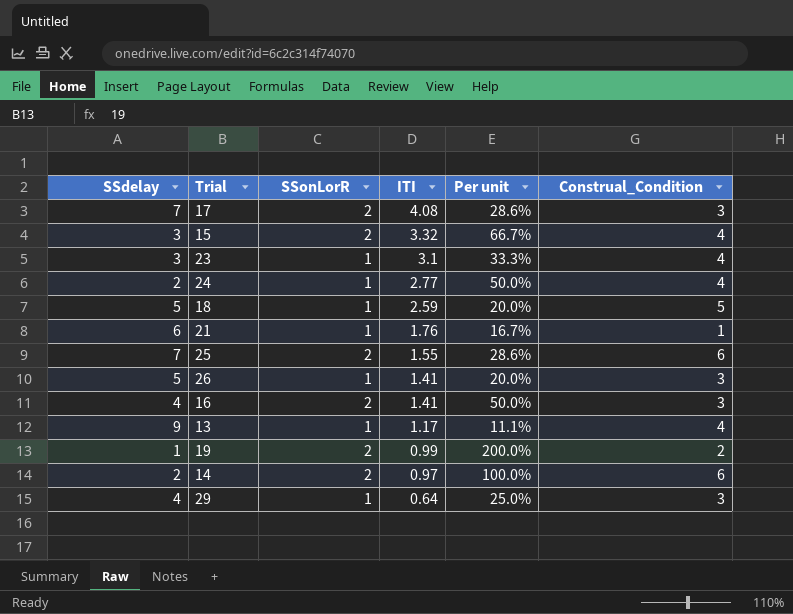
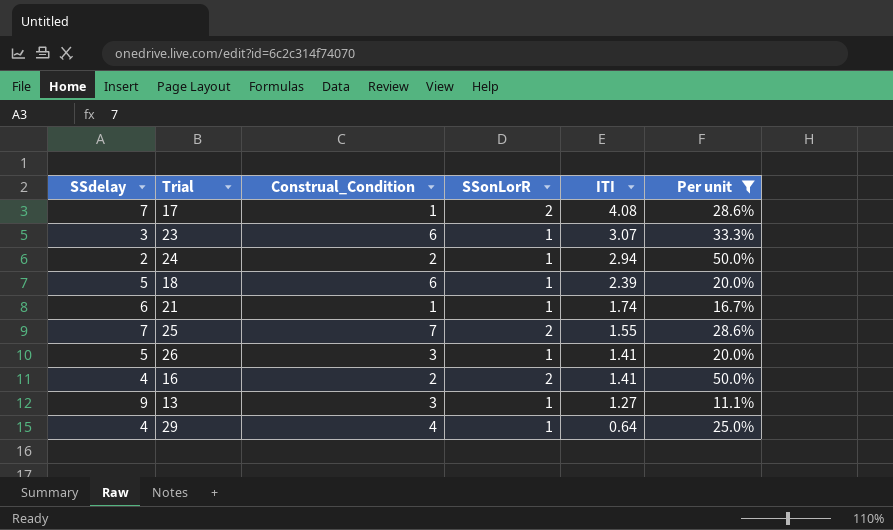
filter: none -> Per unit <= 50.0%
column Construal_Condition | position: 6 -> 3
17 | Construal_Condition: 3 -> 1
23 | Construal_Condition: 4 -> 6
23 | ITI: 3.1 -> 3.07
24 | Construal_Condition: 4 -> 2
24 | ITI: 2.77 -> 2.94
18 | Construal_Condition: 5 -> 6
18 | ITI: 2.59 -> 2.39
21 | ITI: 1.76 -> 1.74
25 | Construal_Condition: 6 -> 7
16 | Construal_Condition: 3 -> 2
13 | Construal_Condition: 4 -> 3
13 | ITI: 1.17 -> 1.27
29 | Construal_Condition: 3 -> 4

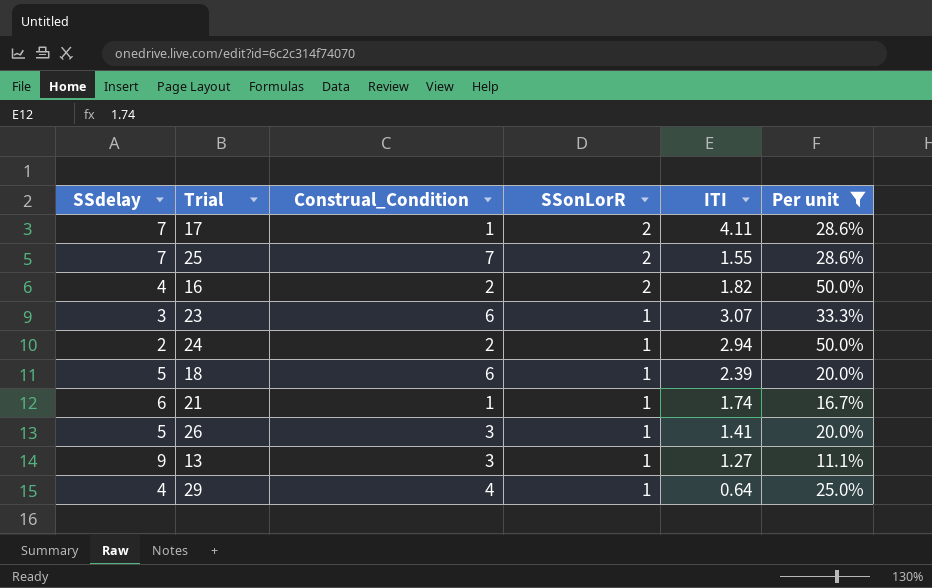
row order: ITI descending -> SSonLorR descending
17 | ITI: 4.08 -> 4.11
16 | ITI: 1.41 -> 1.82

